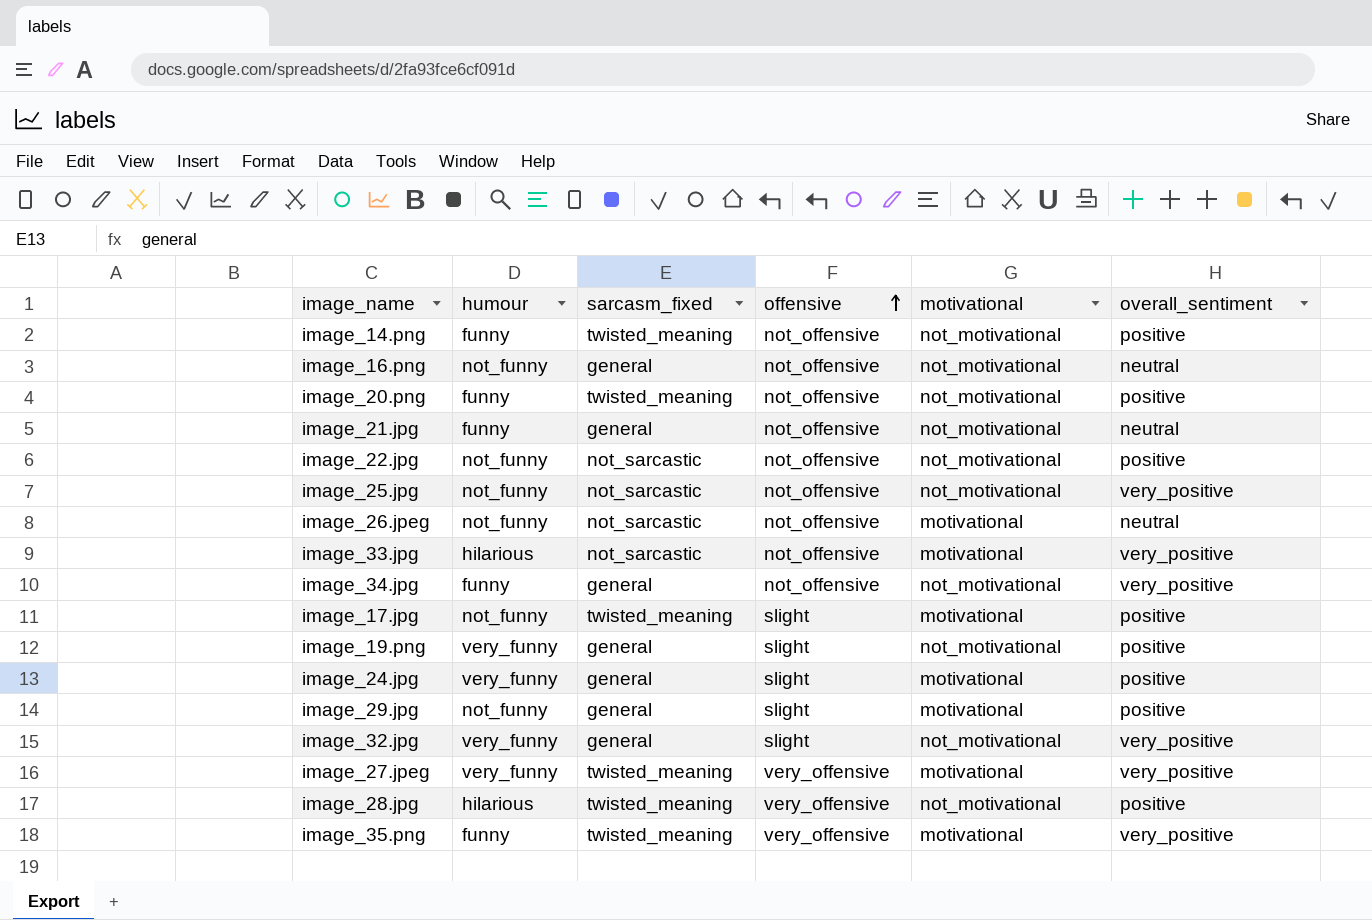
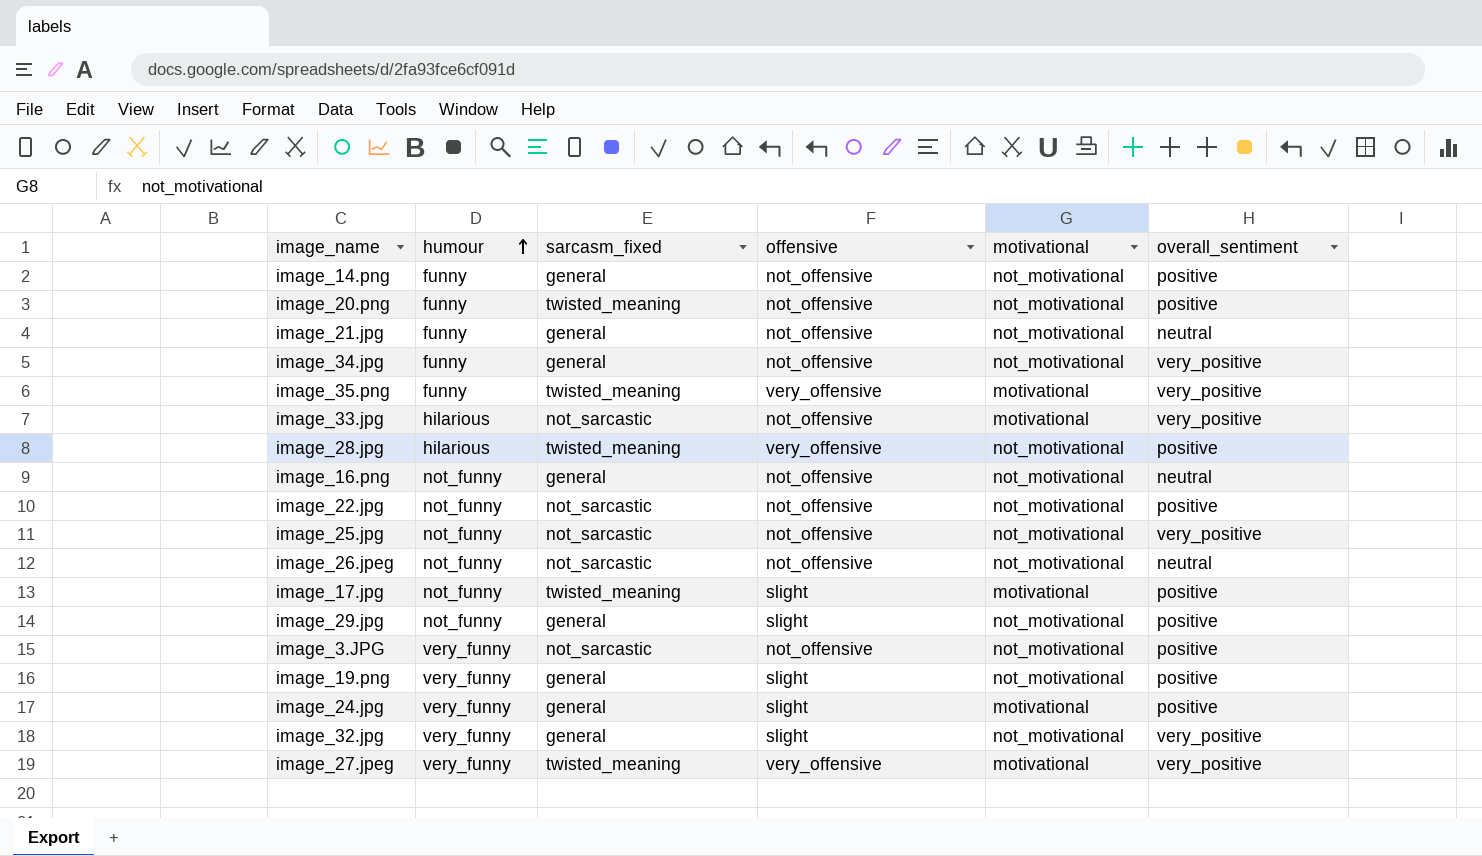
row order: offensive ascending -> humour ascending
image_14.png | sarcasm_fixed: twisted_meaning -> general
image_26.jpeg | motivational: motivational -> not_motivational
image_29.jpg | motivational: motivational -> not_motivational
row image_3.JPG: none -> very_funny | not_sarcastic | not_offensive | not_motivational | positive

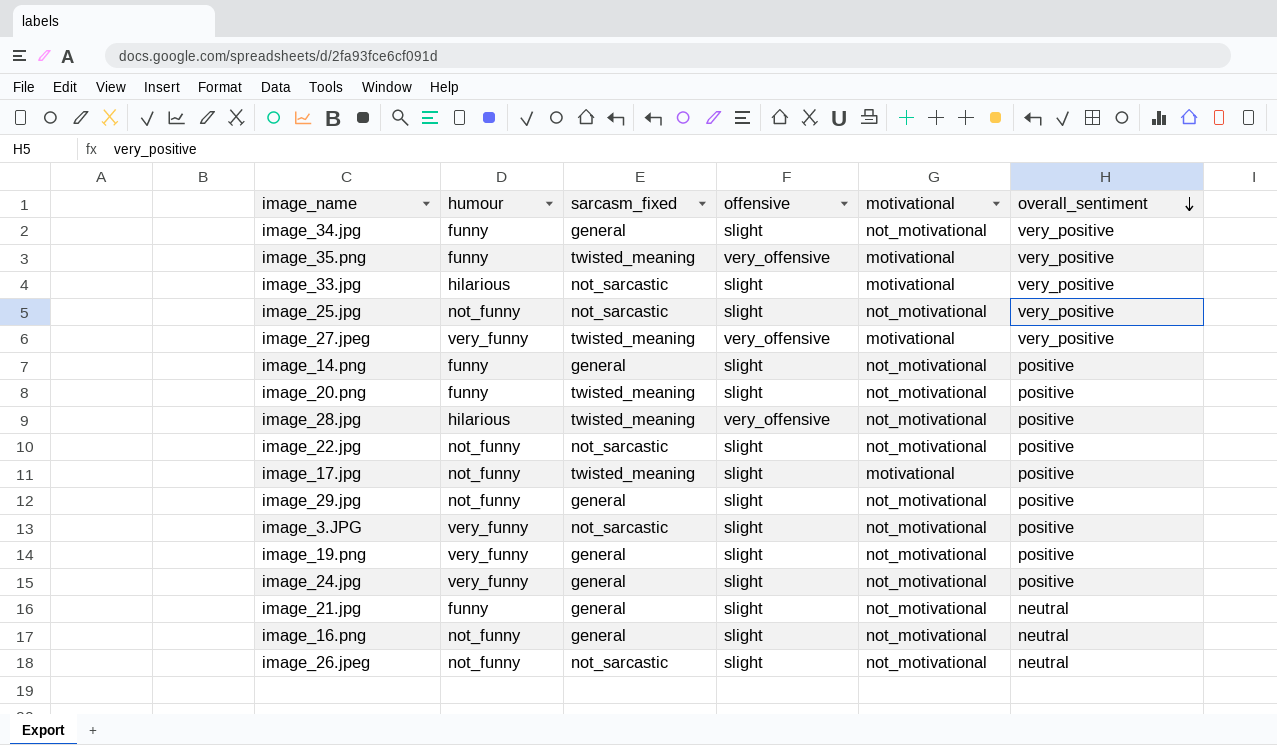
row order: humour ascending -> overall_sentiment descending
row image_32.jpg: very_funny | general | slight | not_motivational | very_positive -> none
image_34.jpg | offensive: not_offensive -> slight
image_33.jpg | offensive: not_offensive -> slight
image_25.jpg | offensive: not_offensive -> slight
image_14.png | offensive: not_offensive -> slight
image_20.png | offensive: not_offensive -> slight
image_22.jpg | offensive: not_offensive -> slight
image_3.JPG | offensive: not_offensive -> slight
image_24.jpg | motivational: motivational -> not_motivational
image_21.jpg | offensive: not_offensive -> slight
image_16.png | offensive: not_offensive -> slight
image_26.jpeg | offensive: not_offensive -> slight

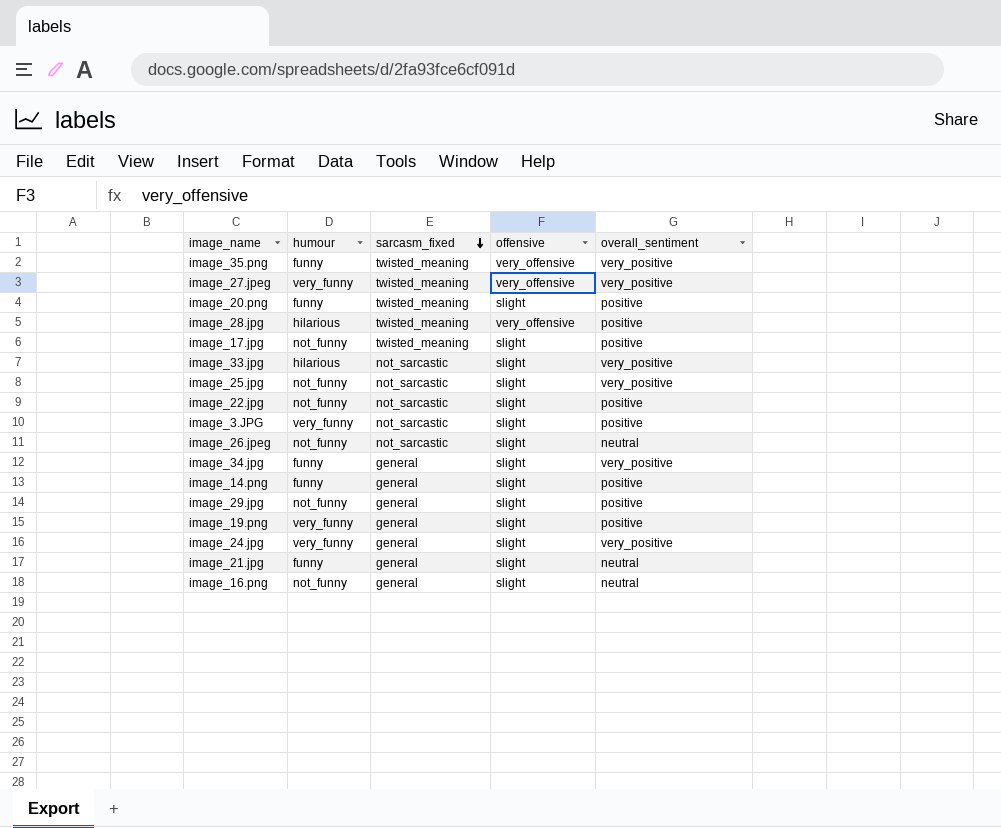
row order: overall_sentiment descending -> sarcasm_fixed descending
column motivational | position: 5 -> none
image_24.jpg | overall_sentiment: positive -> very_positive

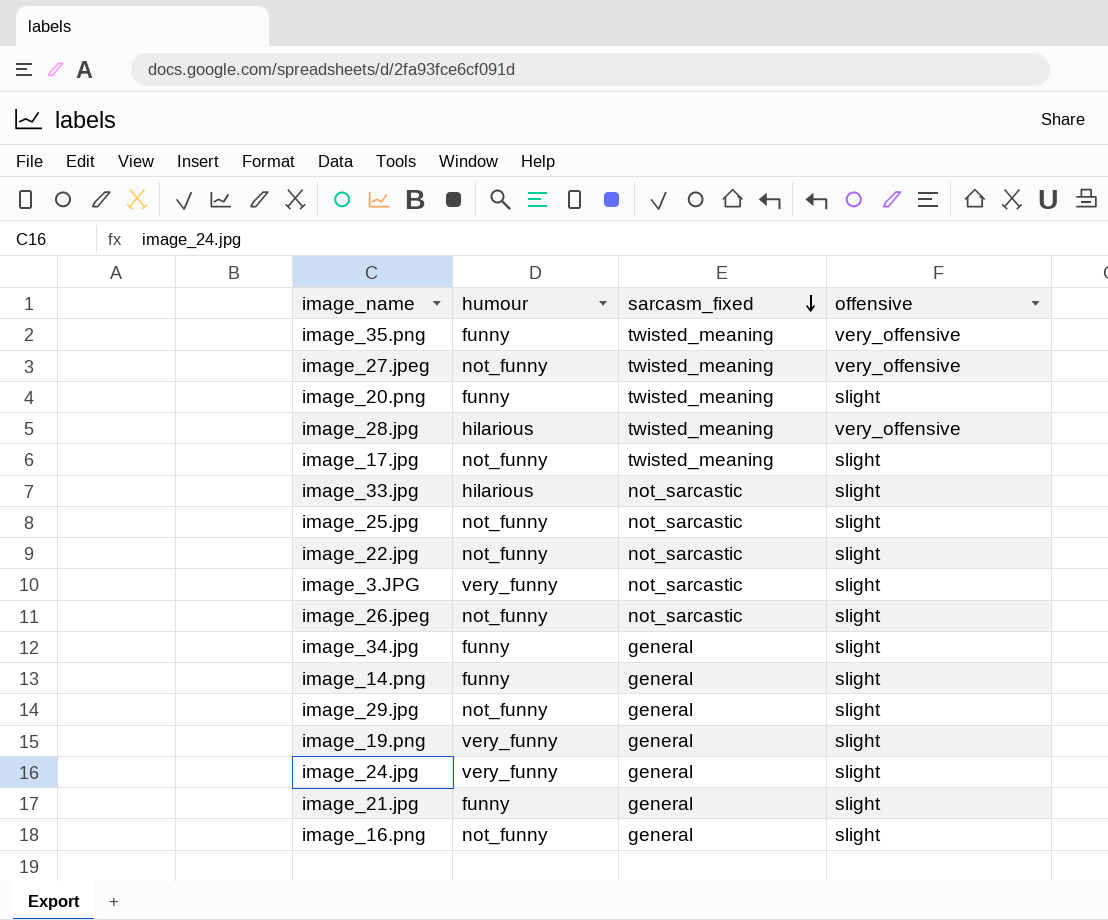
column overall_sentiment | position: 5 -> none
image_27.jpeg | humour: very_funny -> not_funny

